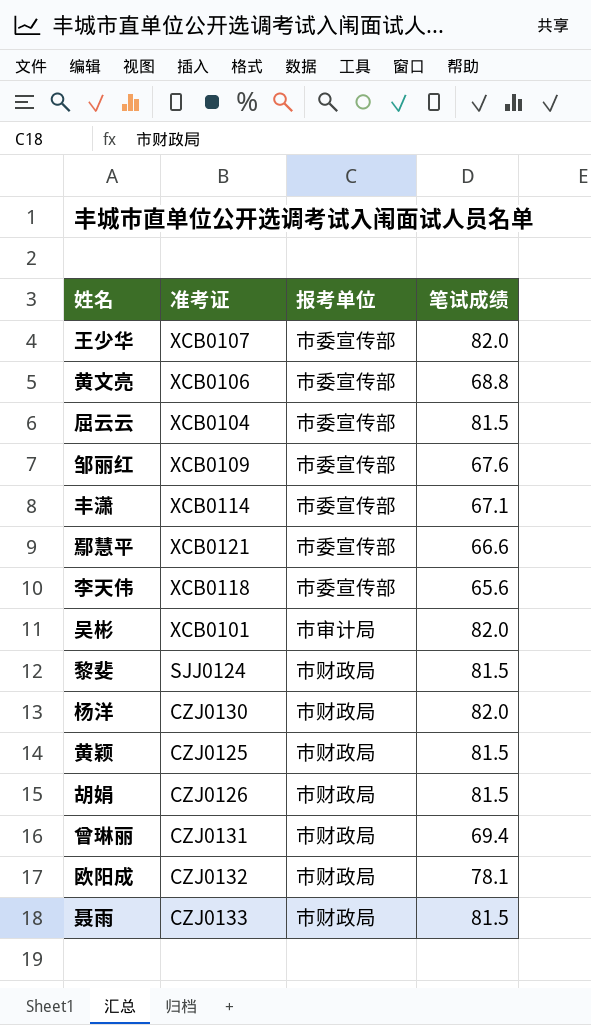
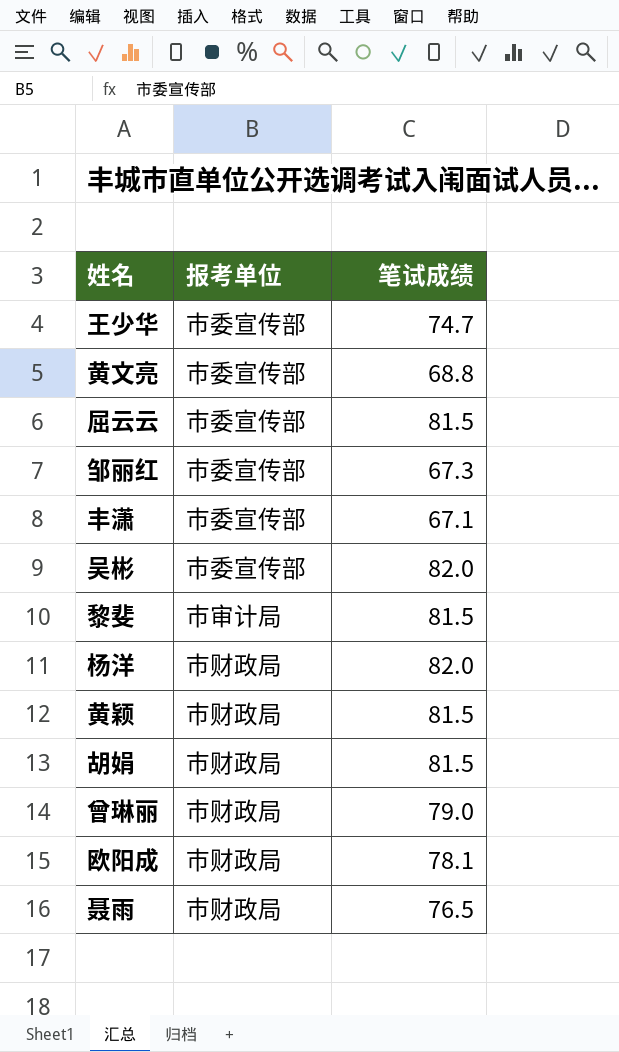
column 准考证 | position: 2 -> none
row 鄢慧平: XCB0121 | 市委宣传部 | 66.6 -> none
row 李天伟: XCB0118 | 市委宣传部 | 65.6 -> none
王少华 | 笔试成绩: 82.0 -> 74.7
邹丽红 | 笔试成绩: 67.6 -> 67.3
吴彬 | 报考单位: 市审计局 -> 市委宣传部
黎斐 | 报考单位: 市财政局 -> 市审计局
曾琳丽 | 笔试成绩: 69.4 -> 79.0
聂雨 | 笔试成绩: 81.5 -> 76.5

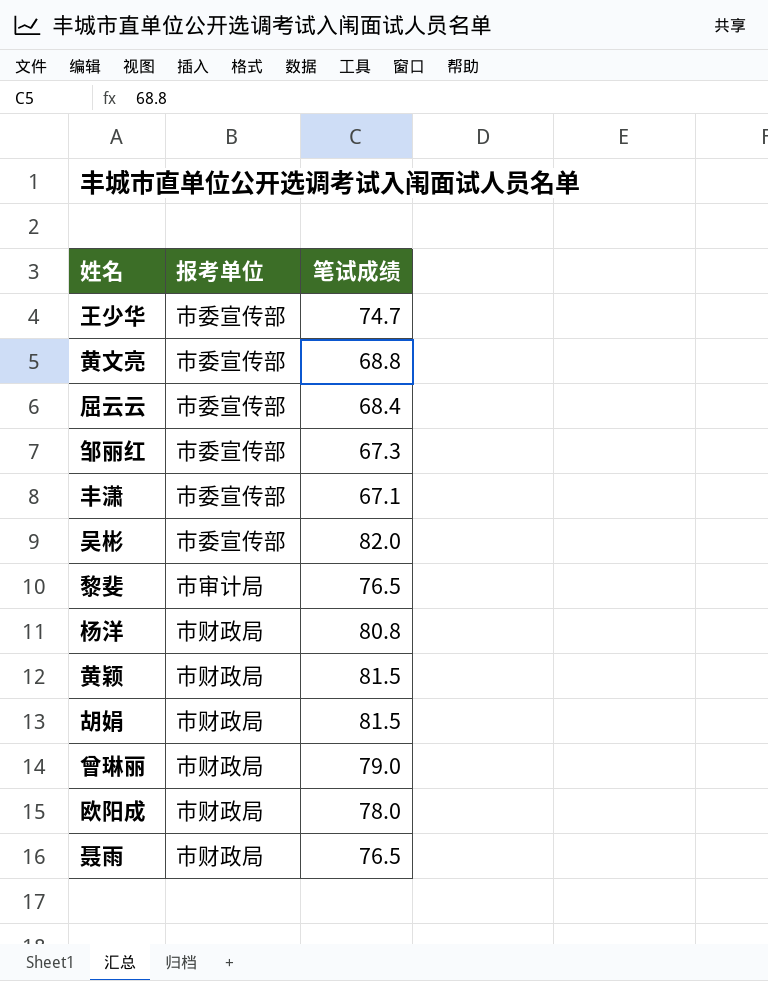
屈云云 | 笔试成绩: 81.5 -> 68.4
黎斐 | 笔试成绩: 81.5 -> 76.5
杨洋 | 笔试成绩: 82.0 -> 80.8
欧阳成 | 笔试成绩: 78.1 -> 78.0

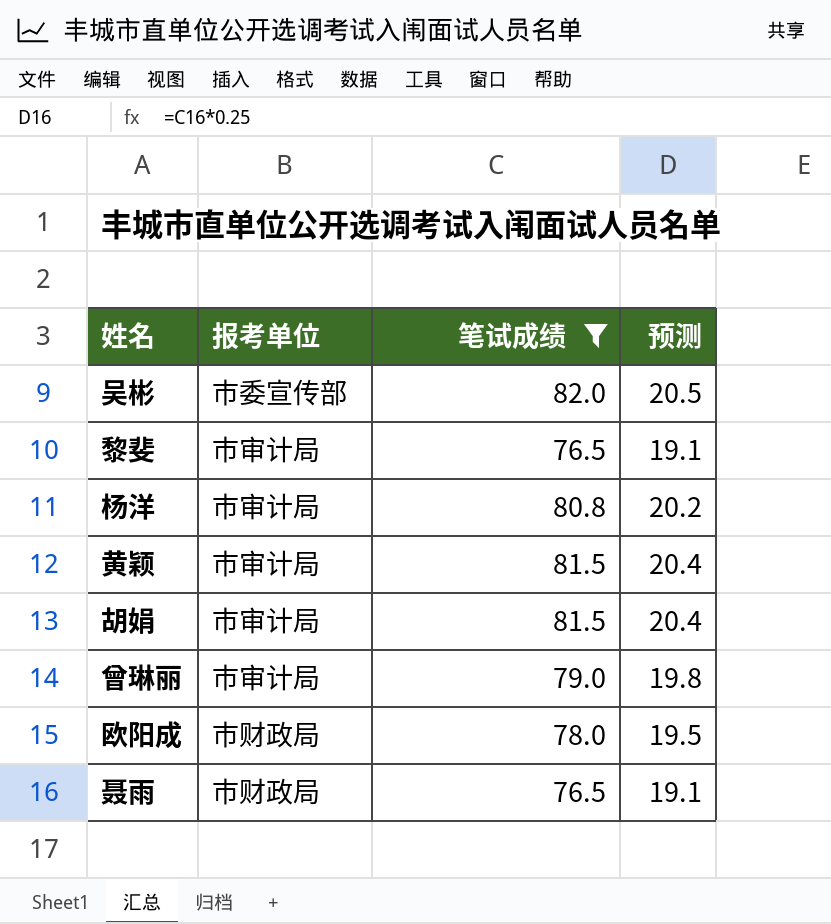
filter: none -> 笔试成绩 >= 76.5
column 预测 | formula: none -> [笔试成绩] * 0.25
杨洋 | 报考单位: 市财政局 -> 市审计局
黄颖 | 报考单位: 市财政局 -> 市审计局
胡娟 | 报考单位: 市财政局 -> 市审计局
曾琳丽 | 报考单位: 市财政局 -> 市审计局

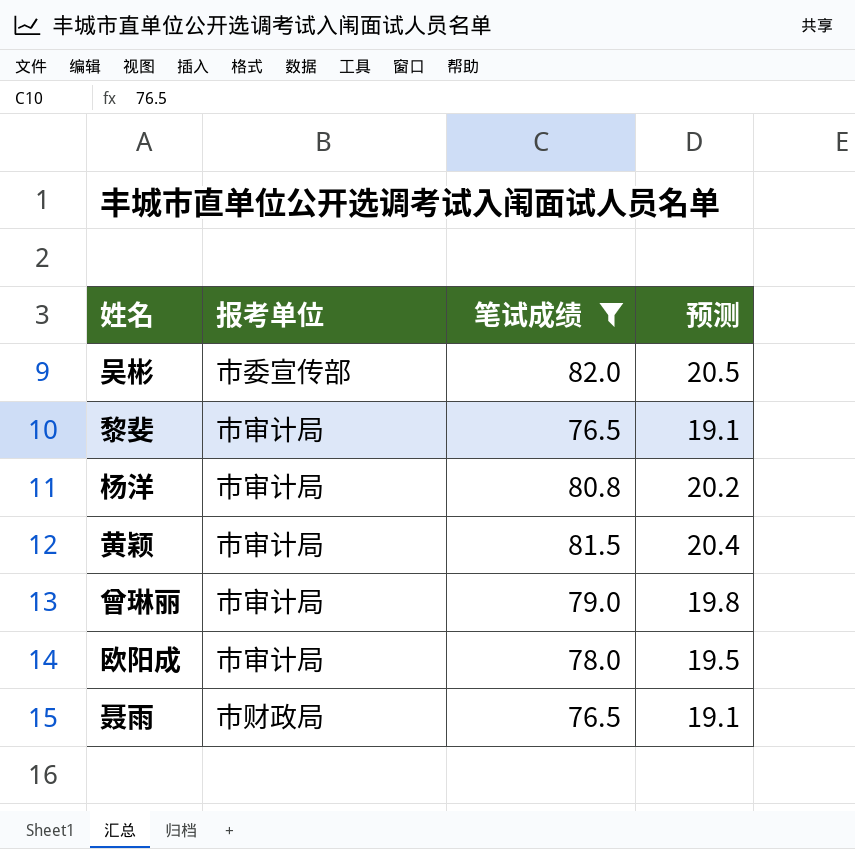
row 胡娟: 市审计局 | 81.5 | 20.4 -> none
欧阳成 | 报考单位: 市财政局 -> 市审计局

